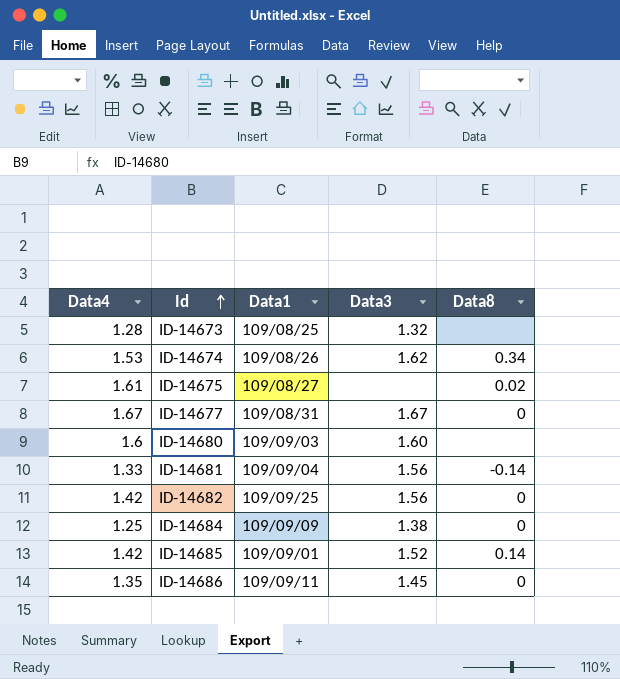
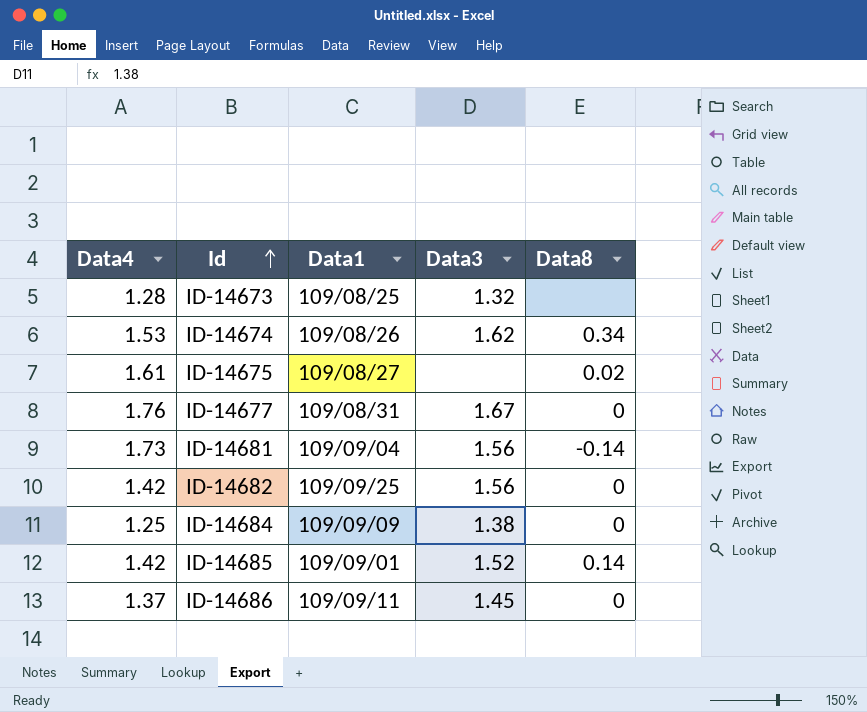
row ID-14680: 1.6 | 109/09/03 | 1.60 | none -> none
ID-14677 | Data4: 1.67 -> 1.76
ID-14681 | Data4: 1.33 -> 1.73
ID-14686 | Data4: 1.35 -> 1.37

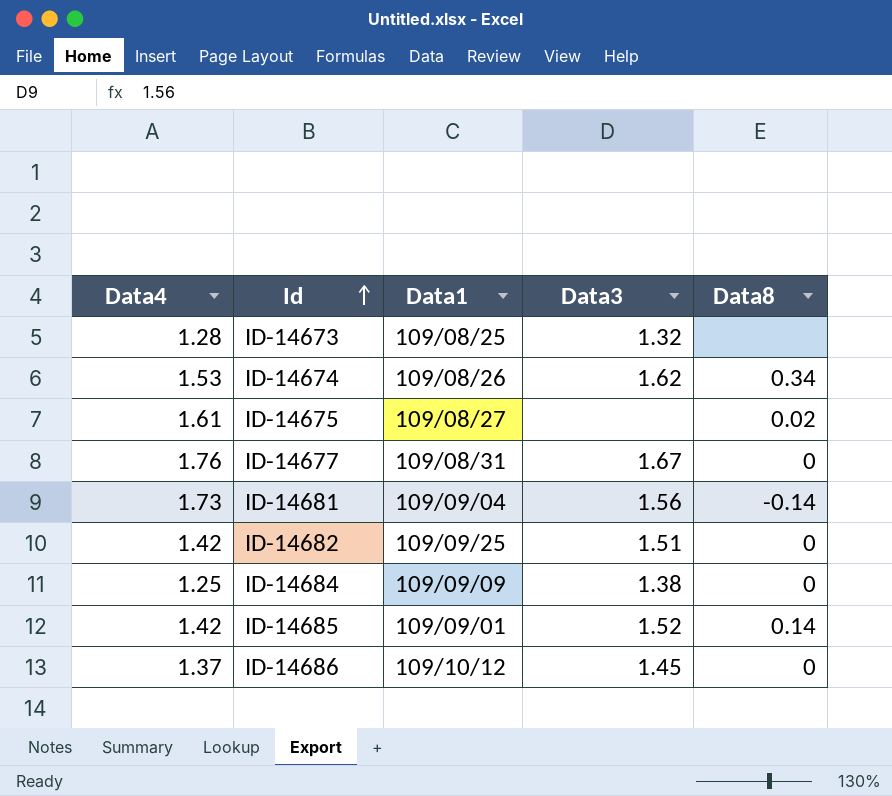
ID-14682 | Data3: 1.56 -> 1.51
ID-14686 | Data1: 109/09/11 -> 109/10/12

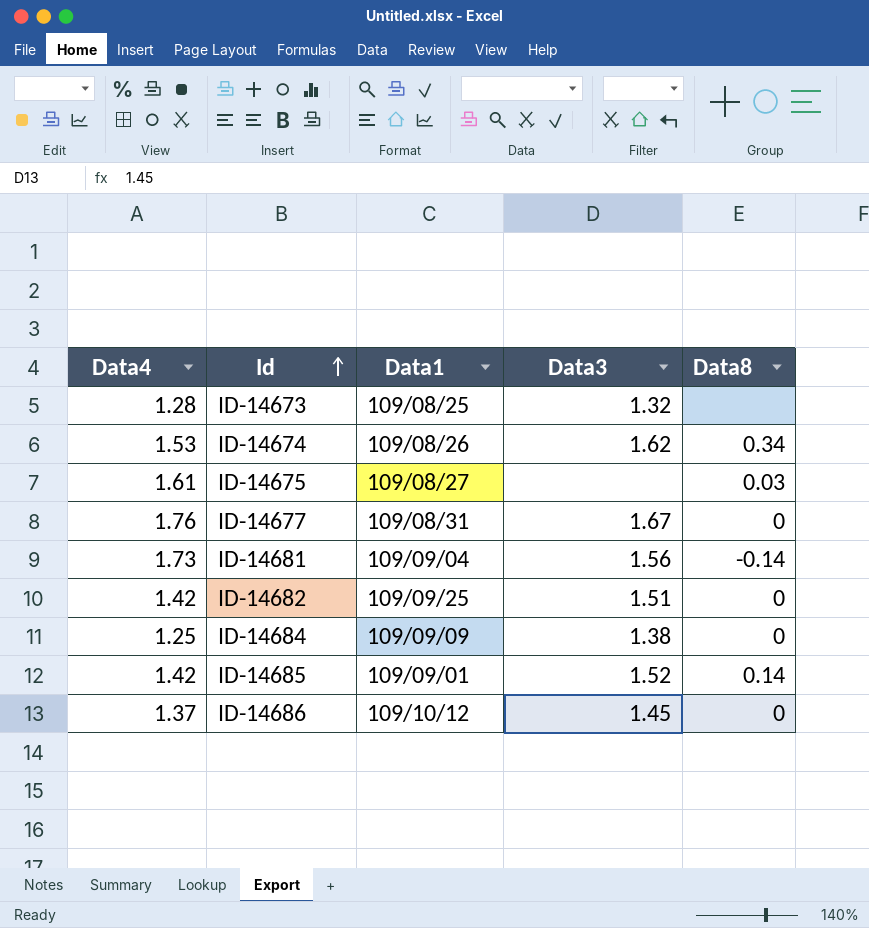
ID-14675 | Data8: 0.02 -> 0.03

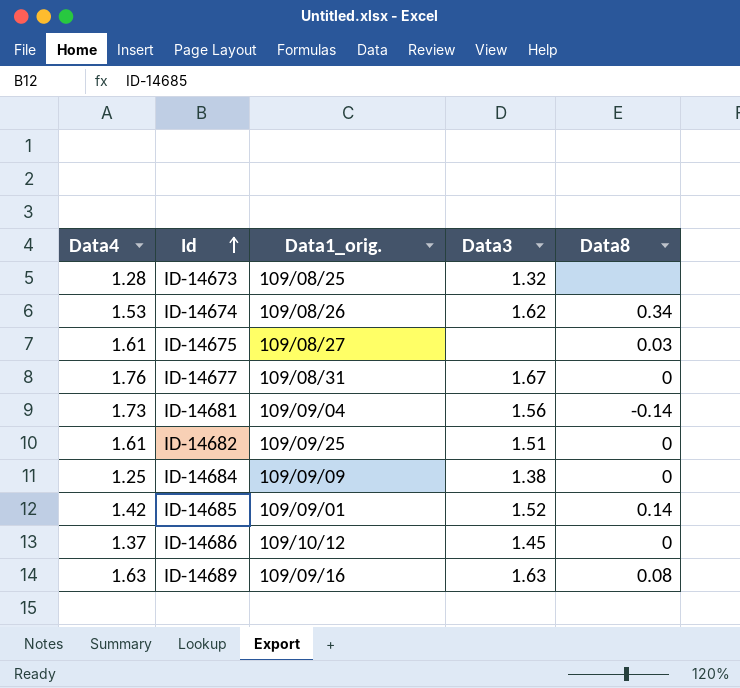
column name: Data1 -> Data1_orig.
ID-14682 | Data4: 1.42 -> 1.61
row ID-14689: none -> 1.63 | 109/09/16 | 1.63 | 0.08

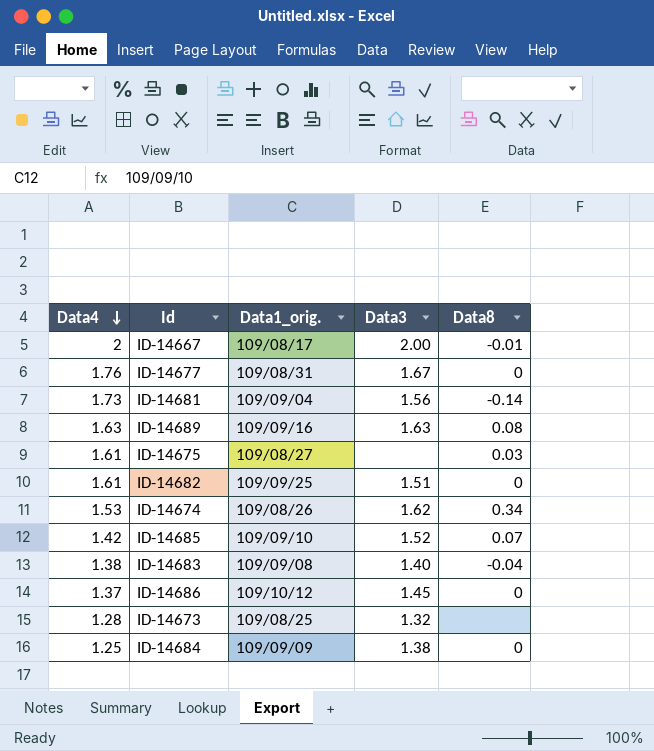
row order: Id ascending -> Data4 descending
row ID-14667: none -> 2 | 109/08/17 | 2.00 | -0.01
ID-14685 | Data1_orig.: 109/09/01 -> 109/09/10
ID-14685 | Data8: 0.14 -> 0.07
row ID-14683: none -> 1.38 | 109/09/08 | 1.40 | -0.04

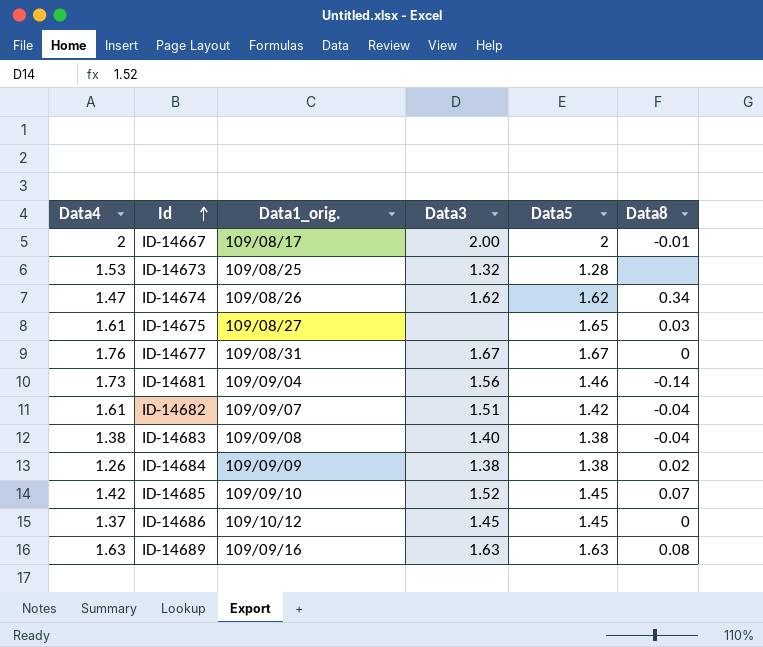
row order: Data4 descending -> Id ascending
column Data5 | position: none -> 5
ID-14673 | Data4: 1.28 -> 1.53
ID-14674 | Data4: 1.53 -> 1.47
ID-14682 | Data1_orig.: 109/09/25 -> 109/09/07
ID-14682 | Data8: 0 -> -0.04
ID-14684 | Data4: 1.25 -> 1.26
ID-14684 | Data8: 0 -> 0.02

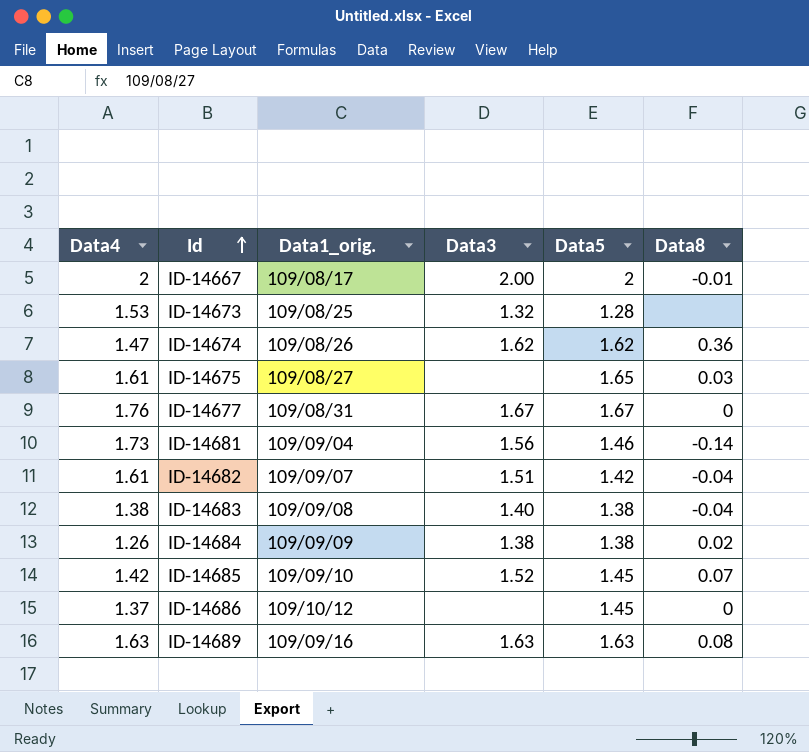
ID-14674 | Data8: 0.34 -> 0.36
ID-14686 | Data3: 1.45 -> none

